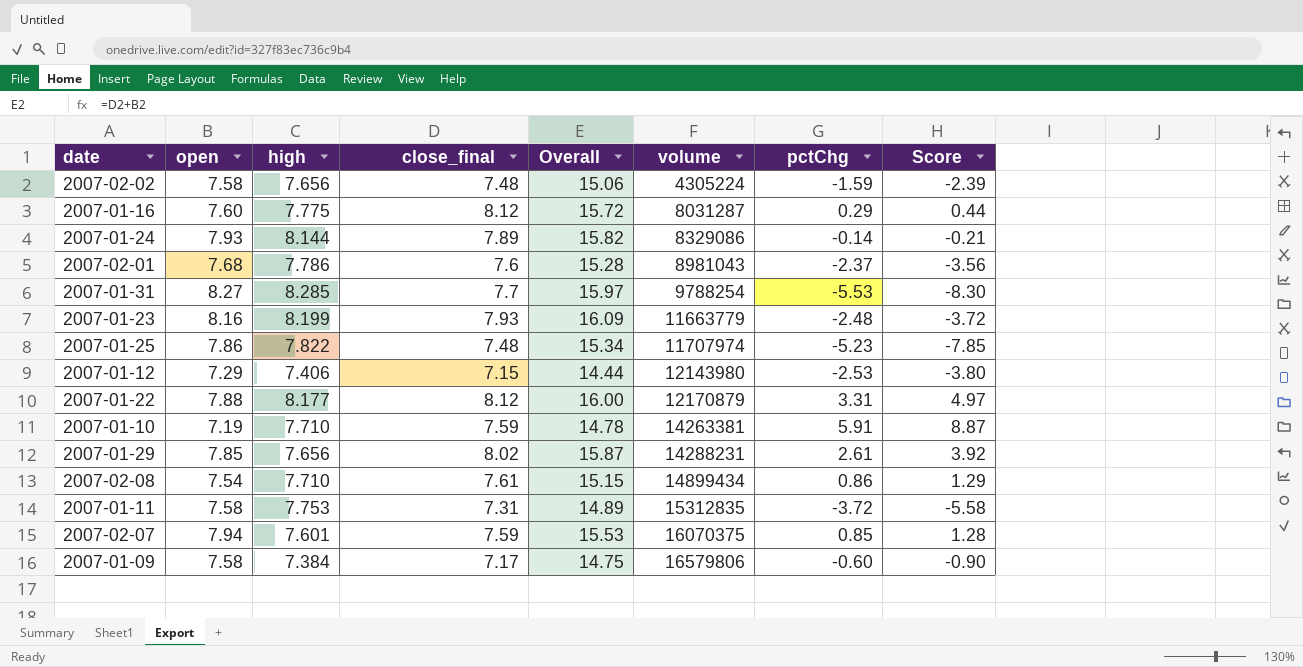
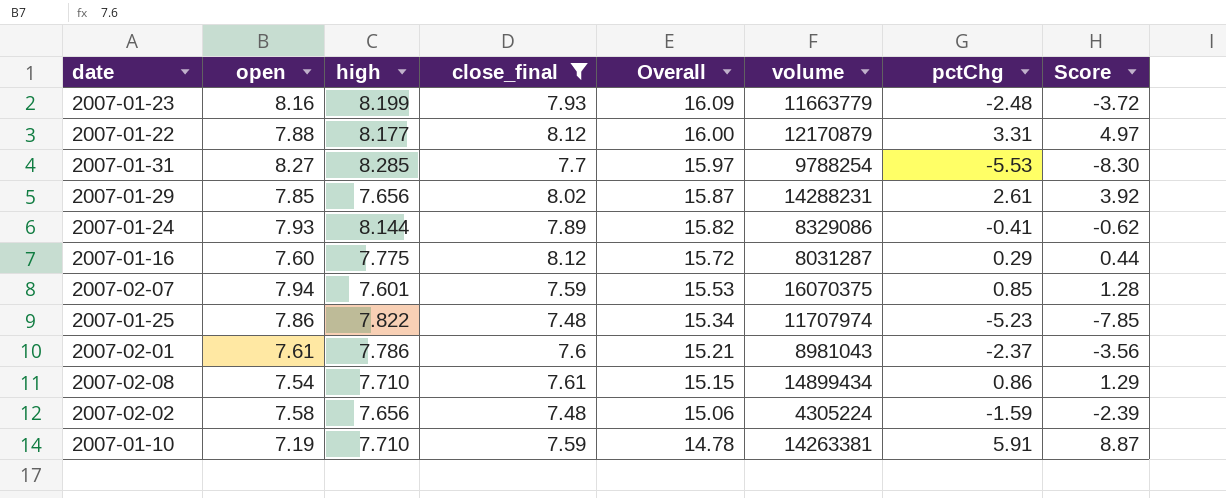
filter: none -> close_final >= 7.48
row order: volume ascending -> Overall descending
2007-01-24 | pctChg: -0.14 -> -0.41
2007-01-24 | Score: -0.21 -> -0.62
2007-02-01 | open: 7.68 -> 7.61
2007-02-01 | Overall: 15.28 -> 15.21

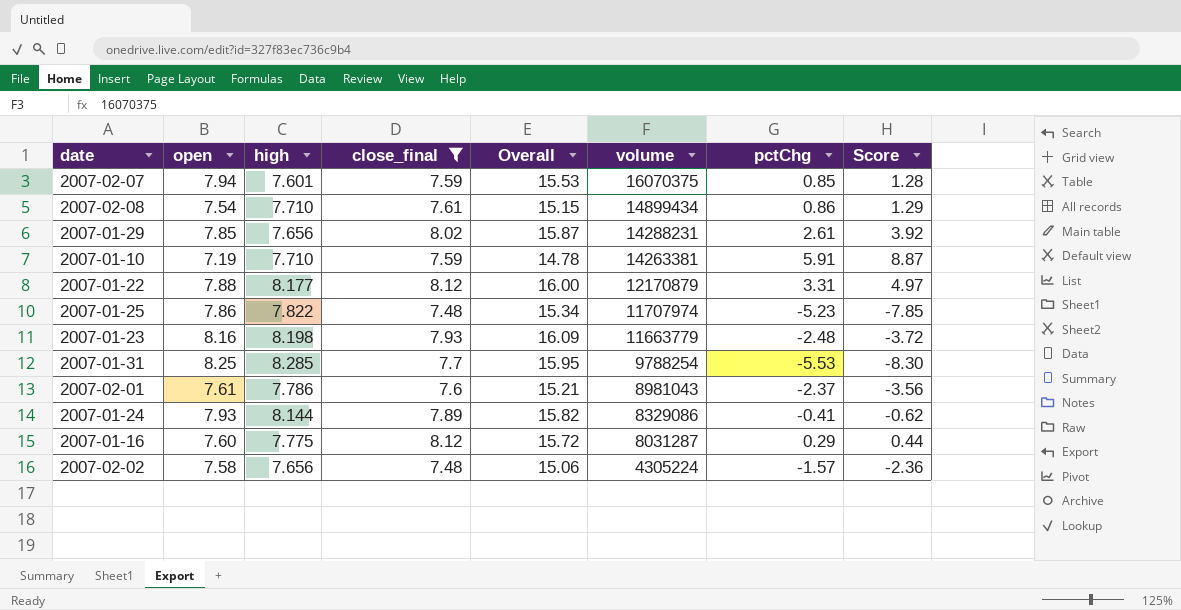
row order: Overall descending -> volume descending
2007-01-23 | high: 8.199 -> 8.198
2007-01-31 | open: 8.27 -> 8.25
2007-01-31 | Overall: 15.97 -> 15.95
2007-02-02 | pctChg: -1.59 -> -1.57
2007-02-02 | Score: -2.39 -> -2.36

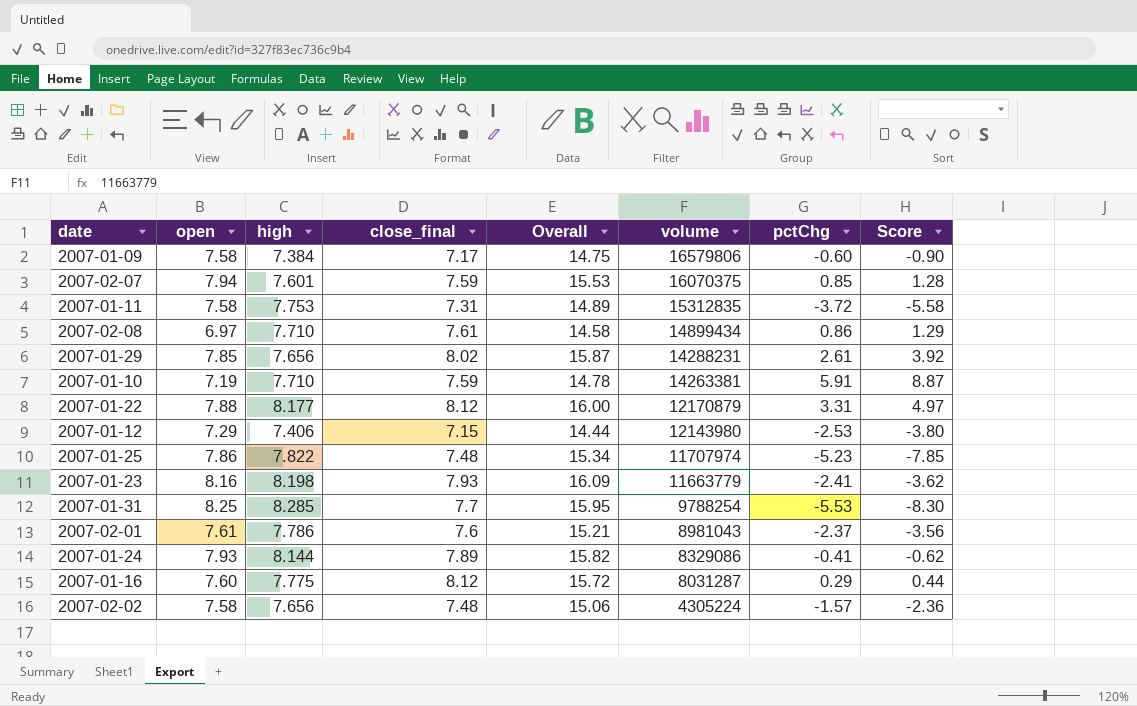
filter: close_final >= 7.48 -> none
2007-02-08 | open: 7.54 -> 6.97
2007-02-08 | Overall: 15.15 -> 14.58
2007-01-23 | pctChg: -2.48 -> -2.41
2007-01-23 | Score: -3.72 -> -3.62

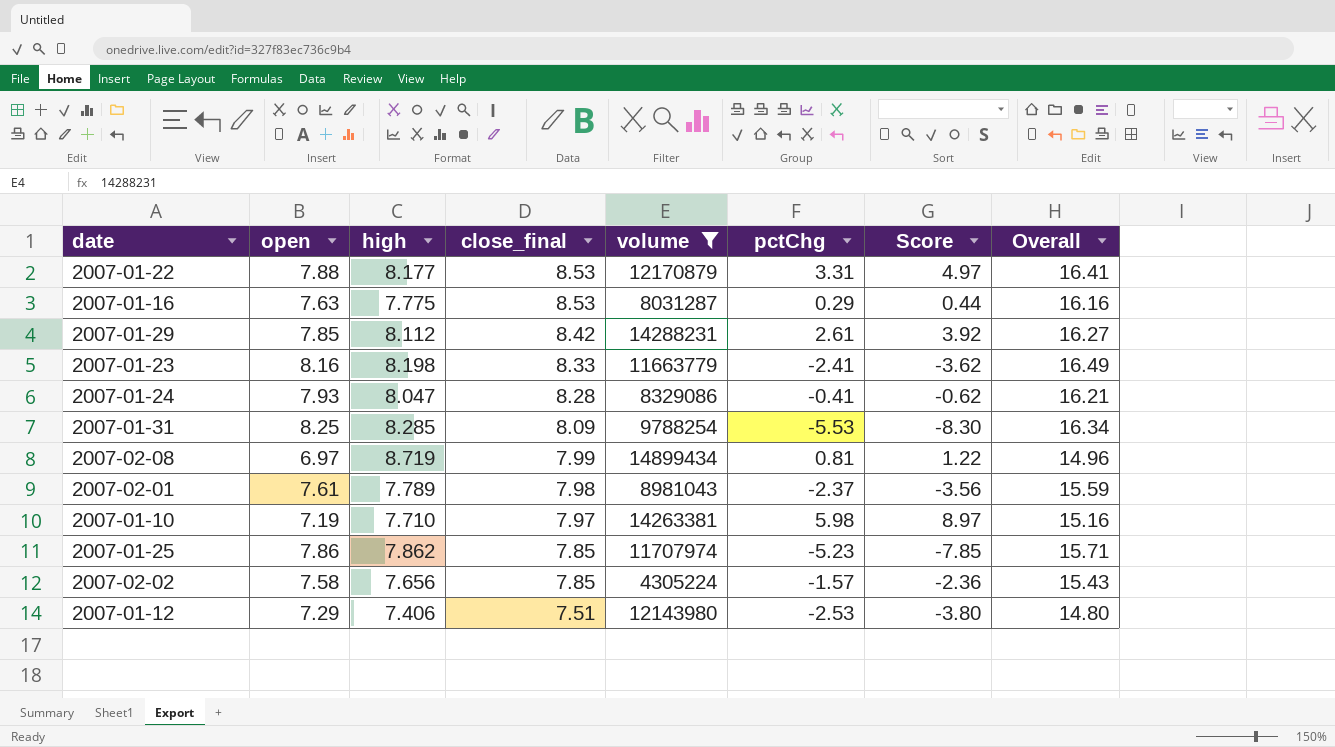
filter: none -> volume <= 14899434
row order: volume descending -> close_final descending
column Overall | position: 5 -> 8
2007-01-22 | close_final: 8.12 -> 8.53
2007-01-22 | Overall: 16.00 -> 16.41
2007-01-16 | open: 7.60 -> 7.63
2007-01-16 | close_final: 8.12 -> 8.53
2007-01-16 | Overall: 15.72 -> 16.16
2007-01-29 | high: 7.656 -> 8.112
2007-01-29 | close_final: 8.02 -> 8.42
2007-01-29 | Overall: 15.87 -> 16.27
2007-01-23 | close_final: 7.93 -> 8.33
2007-01-23 | Overall: 16.09 -> 16.49
2007-01-24 | high: 8.144 -> 8.047
2007-01-24 | close_final: 7.89 -> 8.28
2007-01-24 | Overall: 15.82 -> 16.21
2007-01-31 | close_final: 7.7 -> 8.09
2007-01-31 | Overall: 15.95 -> 16.34
2007-02-08 | high: 7.710 -> 8.719
2007-02-08 | close_final: 7.61 -> 7.99
2007-02-08 | pctChg: 0.86 -> 0.81
2007-02-08 | Score: 1.29 -> 1.22
2007-02-08 | Overall: 14.58 -> 14.96
2007-02-01 | high: 7.786 -> 7.789
2007-02-01 | close_final: 7.6 -> 7.98
2007-02-01 | Overall: 15.21 -> 15.59
2007-01-10 | close_final: 7.59 -> 7.97
2007-01-10 | pctChg: 5.91 -> 5.98
2007-01-10 | Score: 8.87 -> 8.97
2007-01-10 | Overall: 14.78 -> 15.16
2007-01-25 | high: 7.822 -> 7.862
2007-01-25 | close_final: 7.48 -> 7.85
2007-01-25 | Overall: 15.34 -> 15.71
2007-02-02 | close_final: 7.48 -> 7.85
2007-02-02 | Overall: 15.06 -> 15.43
2007-01-12 | close_final: 7.15 -> 7.51
2007-01-12 | Overall: 14.44 -> 14.80

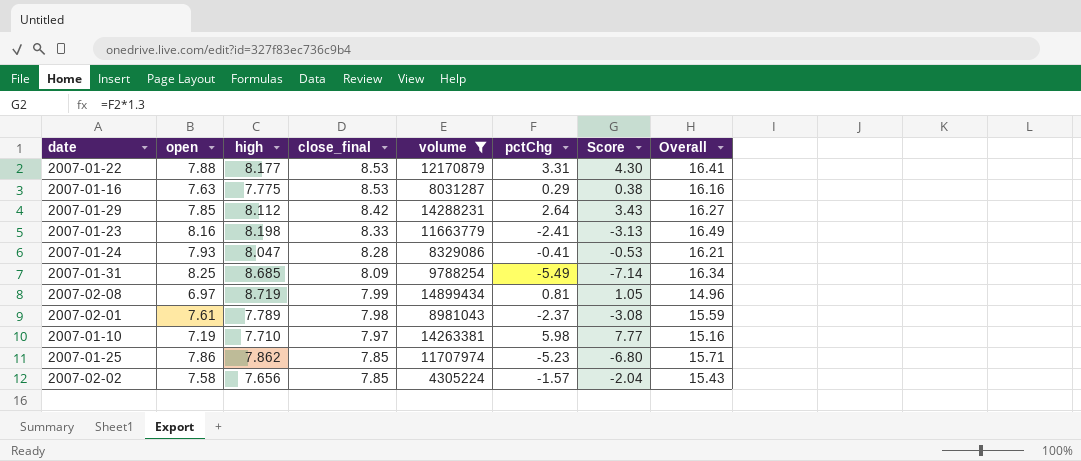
column Score | formula: [pctChg] * 1.5 -> [pctChg] * 1.3
row 2007-01-12: 7.29 | 7.406 | 7.51 | 12143980 | -2.53 | -3.80 | 14.80 -> none
2007-01-29 | pctChg: 2.61 -> 2.64
2007-01-31 | high: 8.285 -> 8.685
2007-01-31 | pctChg: -5.53 -> -5.49

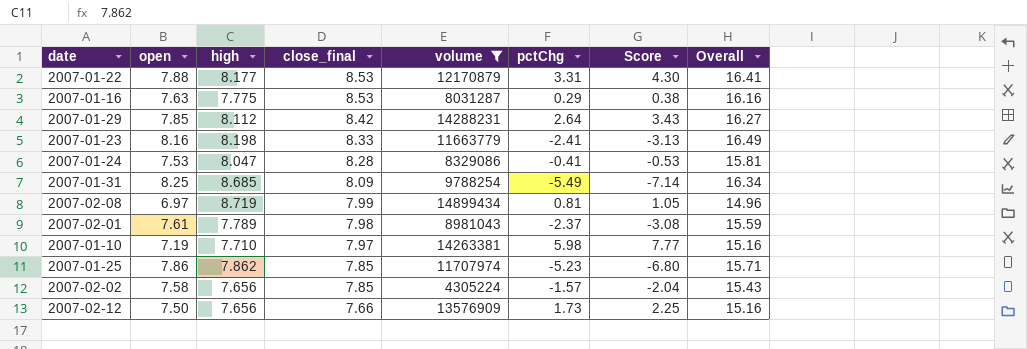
2007-01-24 | open: 7.93 -> 7.53
2007-01-24 | Overall: 16.21 -> 15.81
row 2007-02-12: none -> 7.50 | 7.656 | 7.66 | 13576909 | 1.73 | 2.25 | 15.16

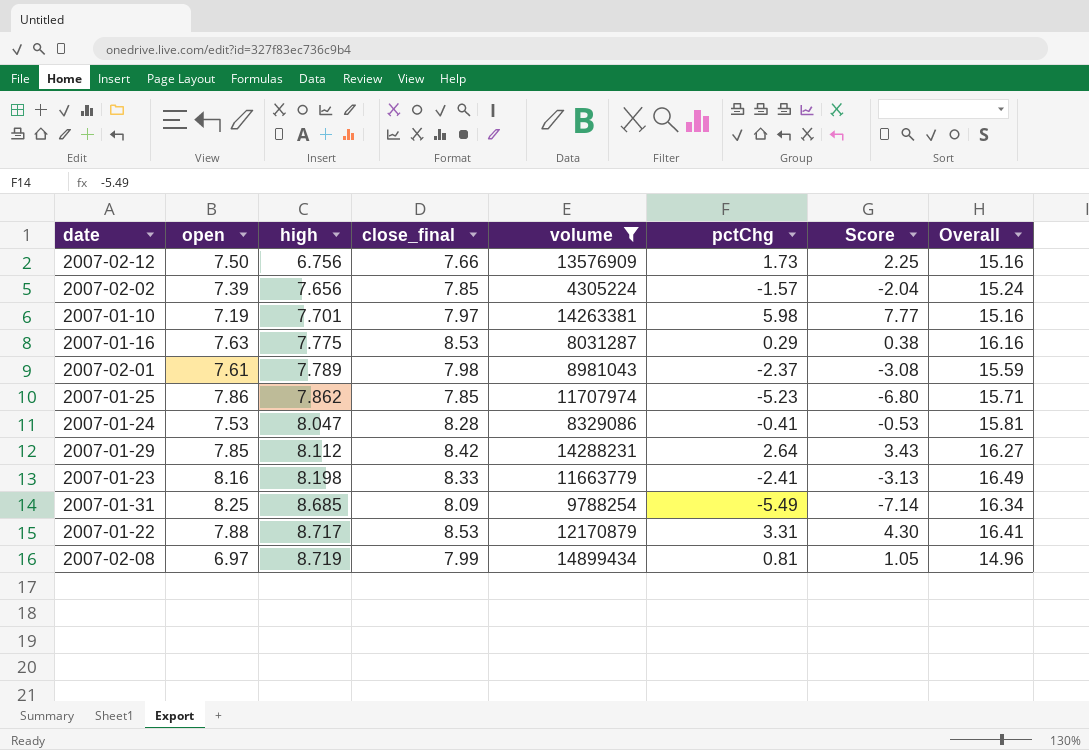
row order: close_final descending -> high ascending
2007-02-12 | high: 7.656 -> 6.756
2007-02-02 | open: 7.58 -> 7.39
2007-02-02 | Overall: 15.43 -> 15.24
2007-01-10 | high: 7.710 -> 7.701
2007-01-22 | high: 8.177 -> 8.717

